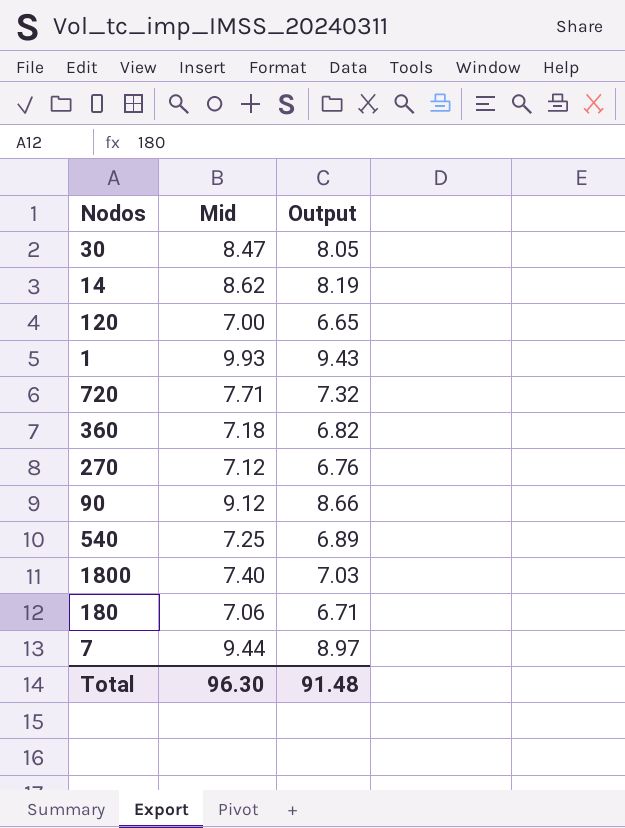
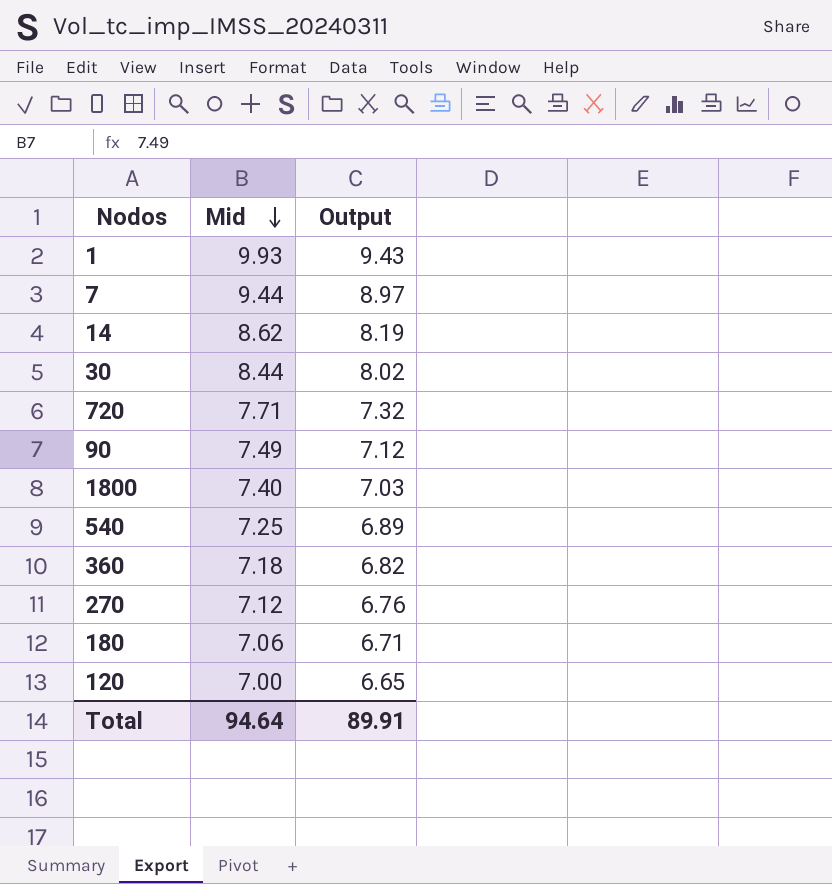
row order: none -> Mid descending
30 | Mid: 8.47 -> 8.44
30 | Output: 8.05 -> 8.02
90 | Mid: 9.12 -> 7.49
90 | Output: 8.66 -> 7.12
Total | Mid: 96.30 -> 94.64
Total | Output: 91.48 -> 89.91

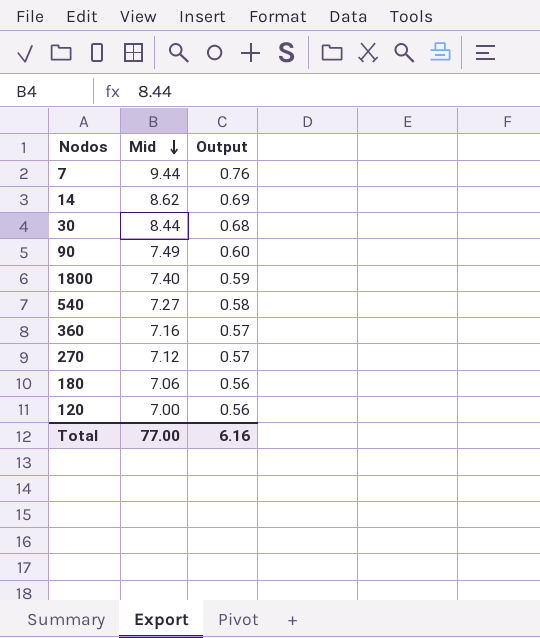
column Output | formula: [Mid] * 0.95 -> [Mid] * 0.08
row 1: 9.93 | 9.43 -> none
row 720: 7.71 | 7.32 -> none
540 | Mid: 7.25 -> 7.27
360 | Mid: 7.18 -> 7.16
Total | Mid: 94.64 -> 77.00
Total | Output: 89.91 -> 6.16

